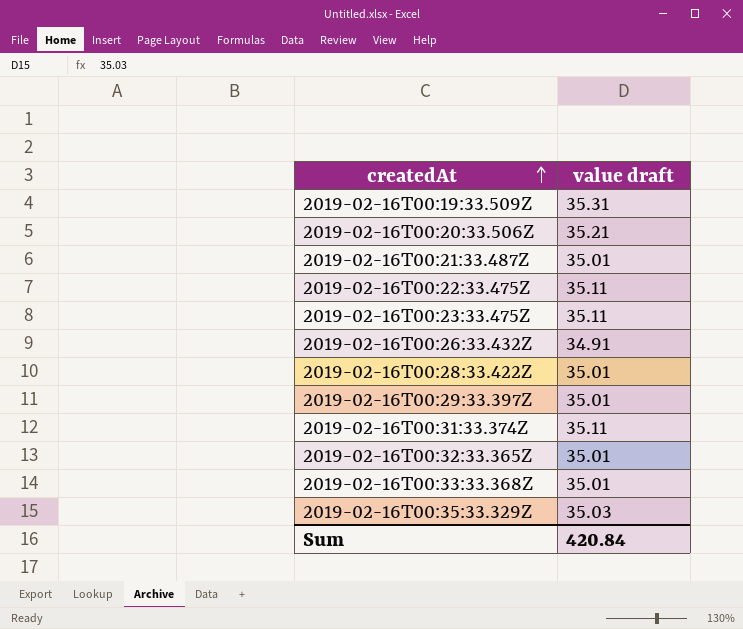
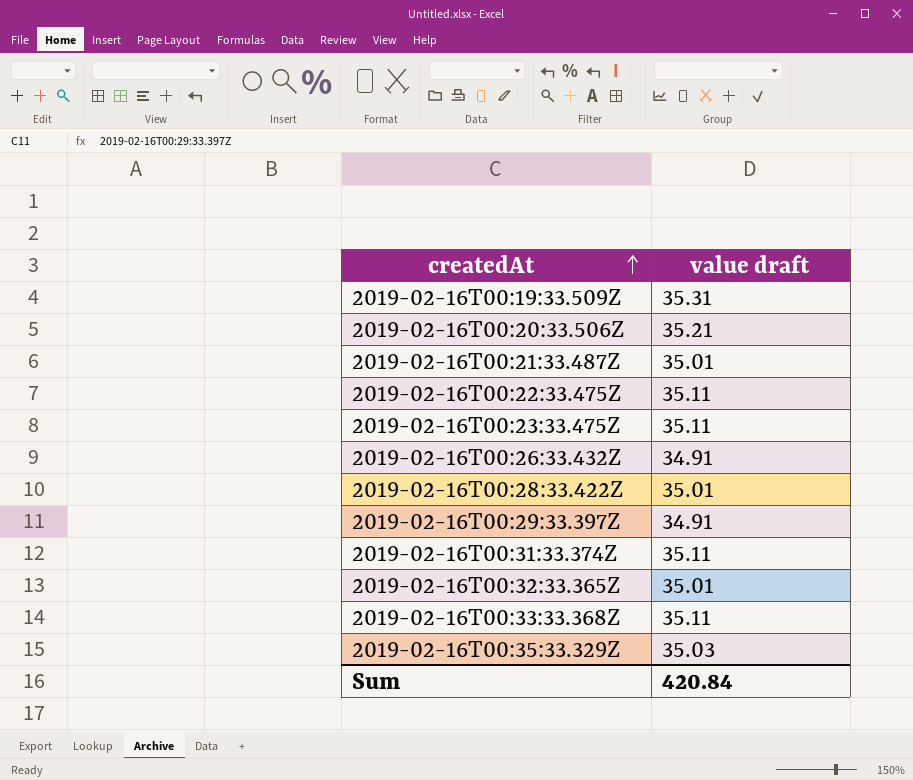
2019-02-16T00:29:33.397Z | value draft: 35.01 -> 34.91
2019-02-16T00:33:33.368Z | value draft: 35.01 -> 35.11

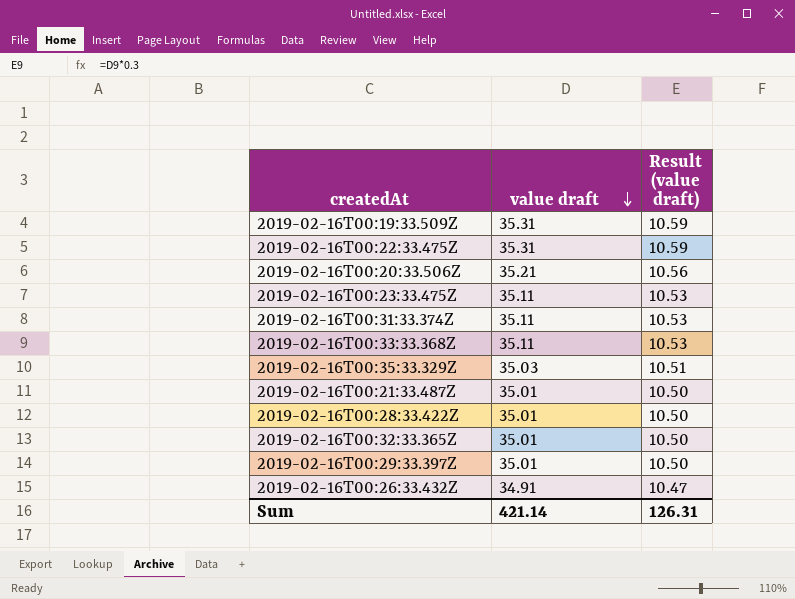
row order: createdAt ascending -> value draft descending
column Result (value draft) | formula: none -> [value draft] * 0.3
2019-02-16T00:22:33.475Z | value draft: 35.11 -> 35.31
2019-02-16T00:29:33.397Z | value draft: 34.91 -> 35.01
Sum | value draft: 420.84 -> 421.14

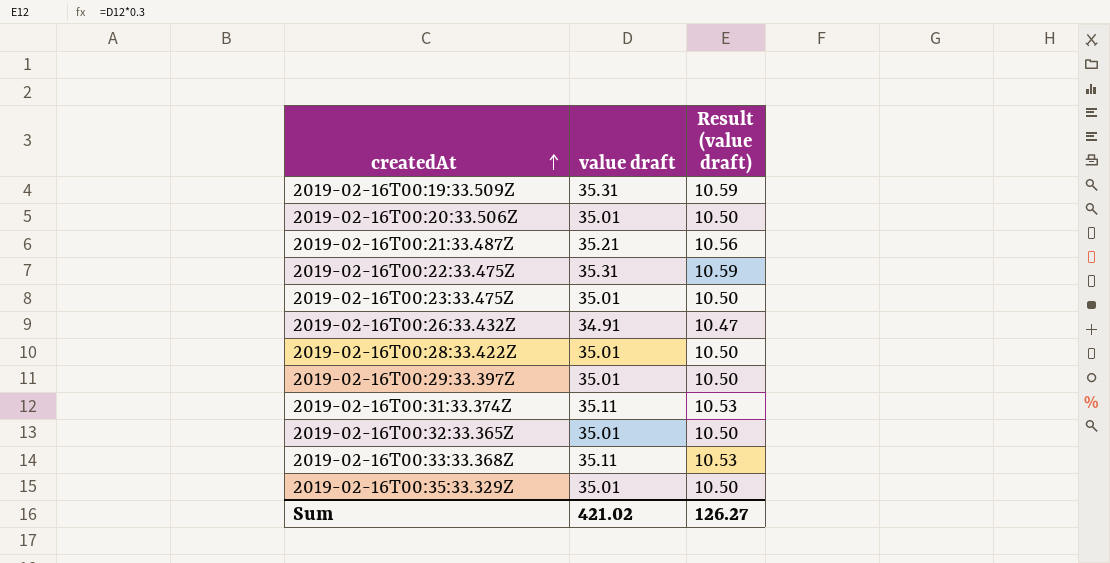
row order: value draft descending -> createdAt ascending
2019-02-16T00:20:33.506Z | value draft: 35.21 -> 35.01
2019-02-16T00:20:33.506Z | Result (value draft): 10.56 -> 10.50
2019-02-16T00:21:33.487Z | value draft: 35.01 -> 35.21
2019-02-16T00:21:33.487Z | Result (value draft): 10.50 -> 10.56
2019-02-16T00:23:33.475Z | value draft: 35.11 -> 35.01
2019-02-16T00:23:33.475Z | Result (value draft): 10.53 -> 10.50
2019-02-16T00:35:33.329Z | value draft: 35.03 -> 35.01
2019-02-16T00:35:33.329Z | Result (value draft): 10.51 -> 10.50
Sum | value draft: 421.14 -> 421.02
Sum | Result (value draft): 126.31 -> 126.27

